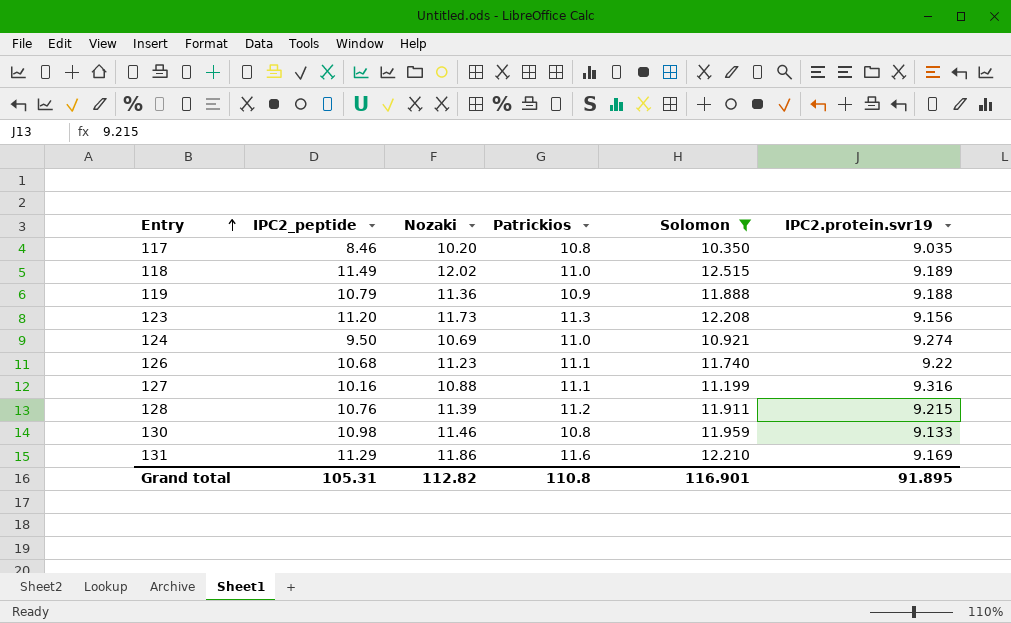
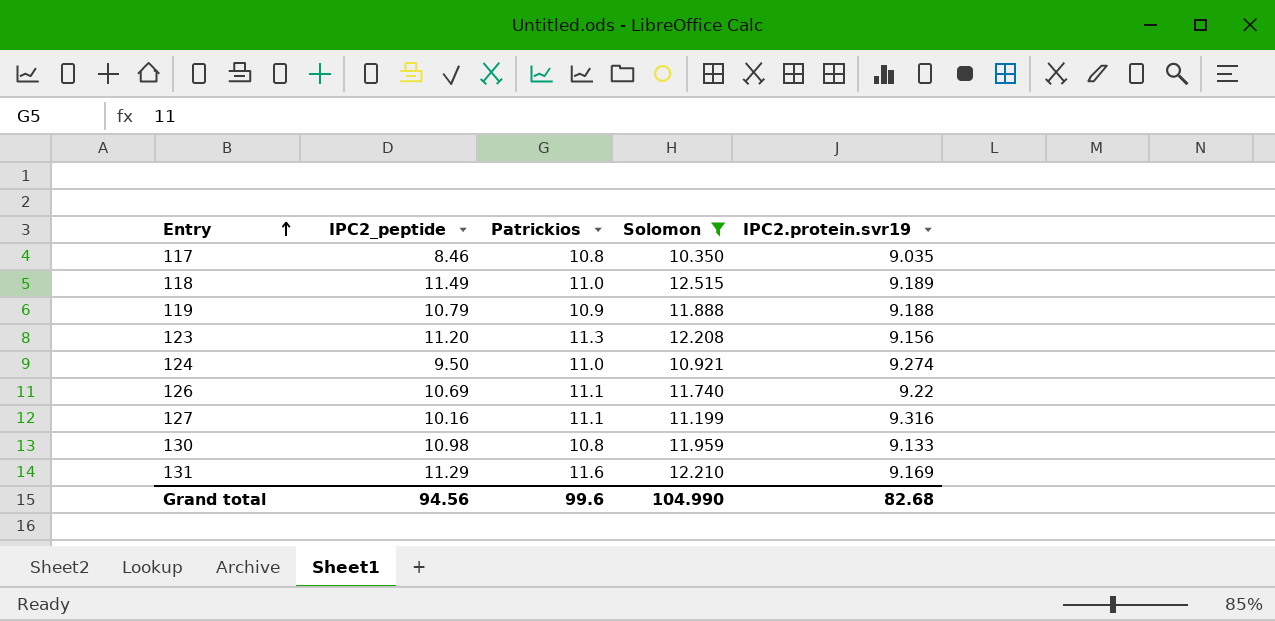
column Nozaki | position: 3 -> none
row 128: 10.76 | 11.39 | 11.2 | 11.911 | 9.215 -> none
126 | IPC2_peptide: 10.68 -> 10.69
Grand total | IPC2_peptide: 105.31 -> 94.56
Grand total | Patrickios: 110.8 -> 99.6
Grand total | Solomon: 116.901 -> 104.990
Grand total | IPC2.protein.svr19: 91.895 -> 82.68

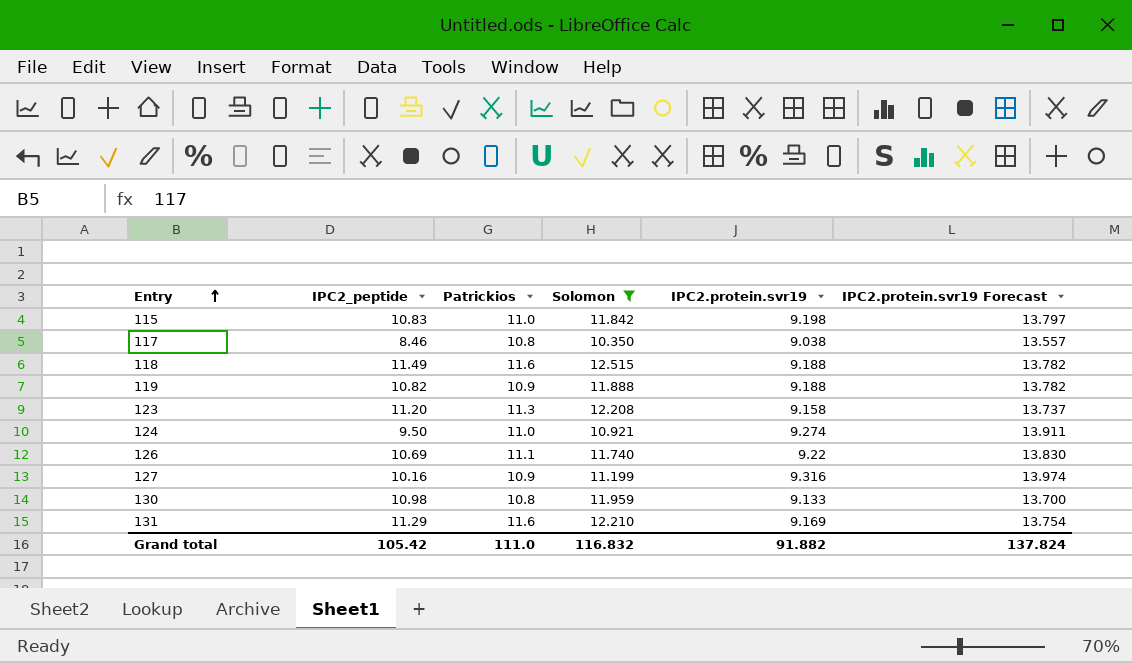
column IPC2.protein.svr19 Forecast | formula: none -> [IPC2.protein.svr19] * 1.5
row 115: none -> 10.83 | 11.0 | 11.842 | 9.198 | 13.797
117 | IPC2.protein.svr19: 9.035 -> 9.038
118 | Patrickios: 11.0 -> 11.6
118 | IPC2.protein.svr19: 9.189 -> 9.188
119 | IPC2_peptide: 10.79 -> 10.82
123 | IPC2.protein.svr19: 9.156 -> 9.158
127 | Patrickios: 11.1 -> 10.9
Grand total | IPC2_peptide: 94.56 -> 105.42
Grand total | Patrickios: 99.6 -> 111.0
Grand total | Solomon: 104.990 -> 116.832
Grand total | IPC2.protein.svr19: 82.68 -> 91.882

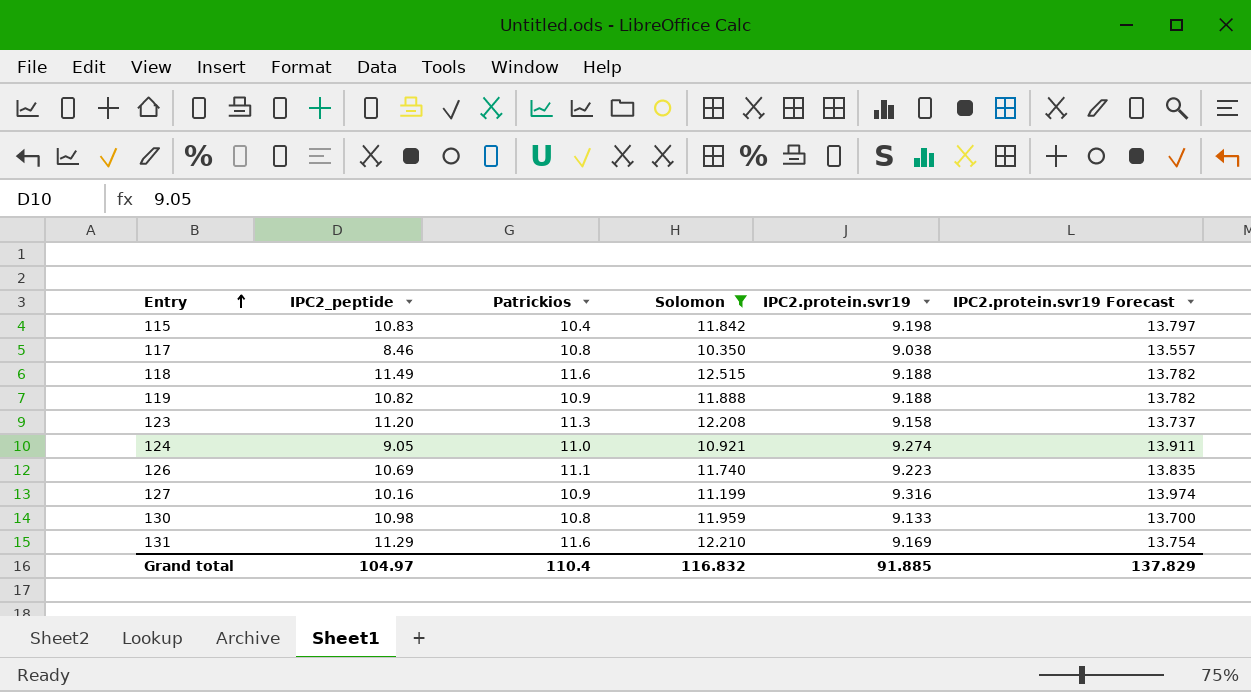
115 | Patrickios: 11.0 -> 10.4
124 | IPC2_peptide: 9.50 -> 9.05
126 | IPC2.protein.svr19: 9.22 -> 9.223
126 | IPC2.protein.svr19 Forecast: 13.830 -> 13.835
Grand total | IPC2_peptide: 105.42 -> 104.97
Grand total | Patrickios: 111.0 -> 110.4
Grand total | IPC2.protein.svr19: 91.882 -> 91.885
Grand total | IPC2.protein.svr19 Forecast: 137.824 -> 137.829

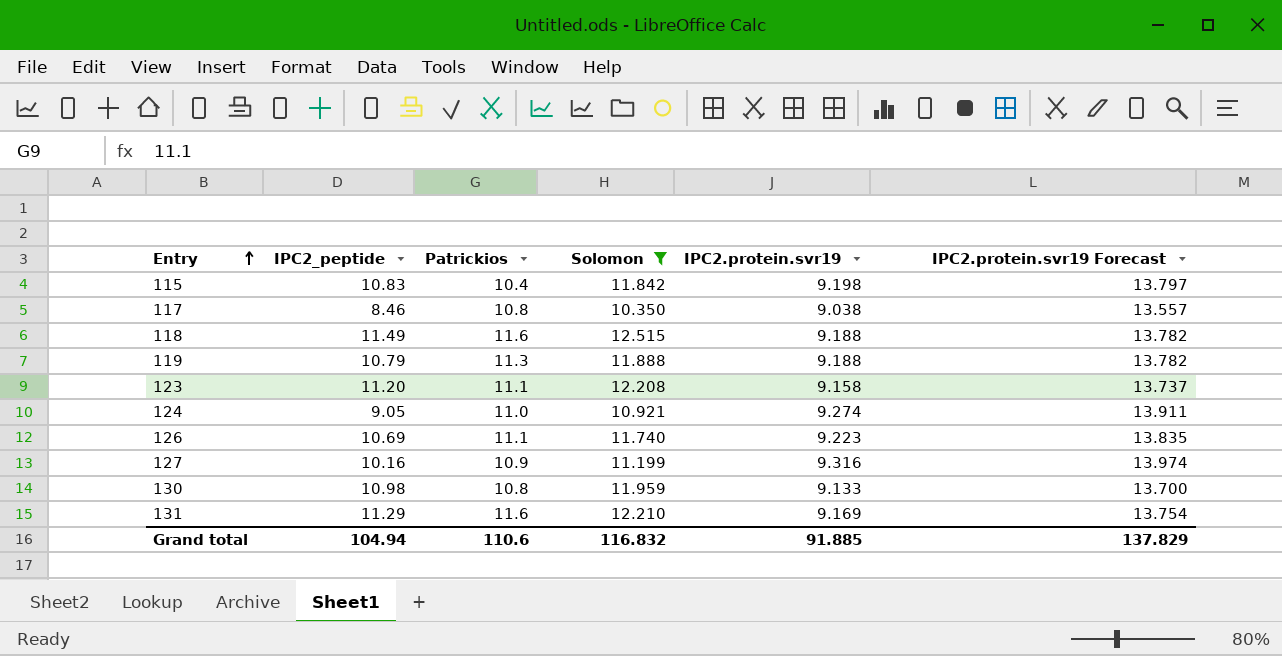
119 | IPC2_peptide: 10.82 -> 10.79
119 | Patrickios: 10.9 -> 11.3
123 | Patrickios: 11.3 -> 11.1
Grand total | IPC2_peptide: 104.97 -> 104.94
Grand total | Patrickios: 110.4 -> 110.6

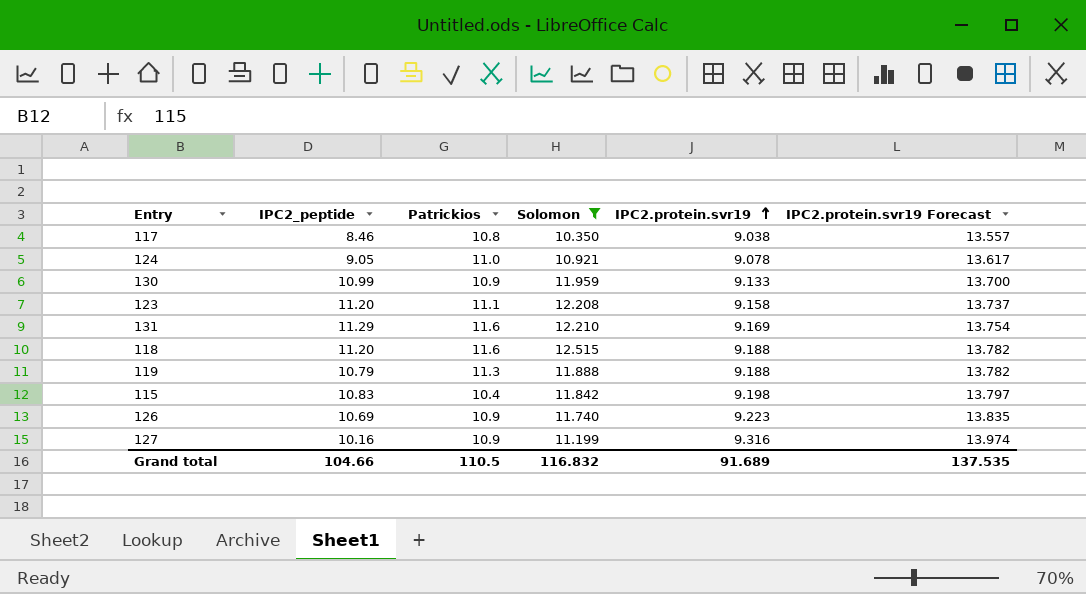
row order: Entry ascending -> IPC2.protein.svr19 ascending
124 | IPC2.protein.svr19: 9.274 -> 9.078
124 | IPC2.protein.svr19 Forecast: 13.911 -> 13.617
130 | IPC2_peptide: 10.98 -> 10.99
130 | Patrickios: 10.8 -> 10.9
118 | IPC2_peptide: 11.49 -> 11.20
126 | Patrickios: 11.1 -> 10.9
Grand total | IPC2_peptide: 104.94 -> 104.66
Grand total | Patrickios: 110.6 -> 110.5
Grand total | IPC2.protein.svr19: 91.885 -> 91.689
Grand total | IPC2.protein.svr19 Forecast: 137.829 -> 137.535

